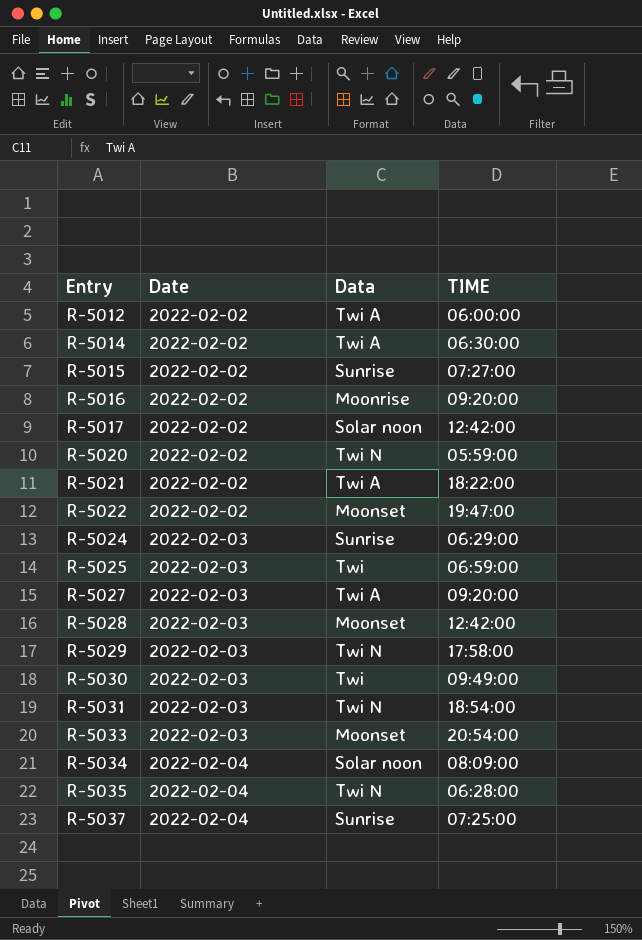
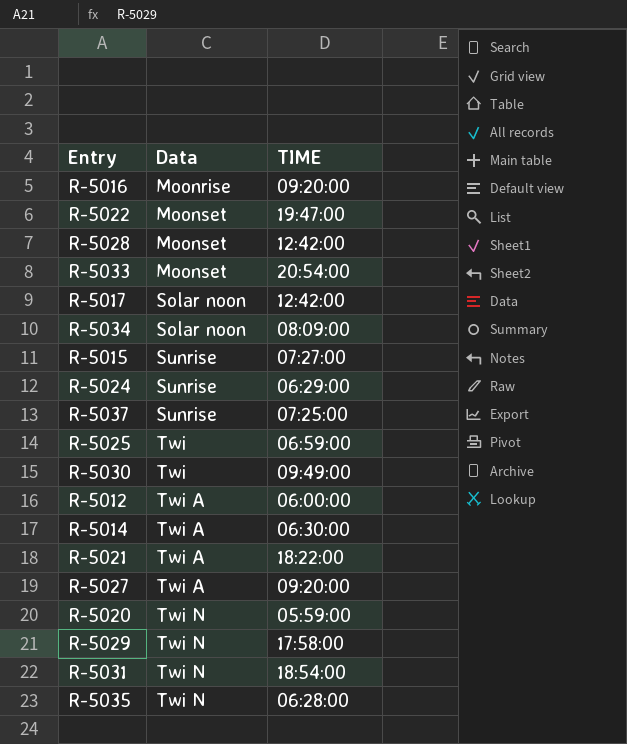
row order: Entry ascending -> Data ascending
column Date | position: 2 -> none

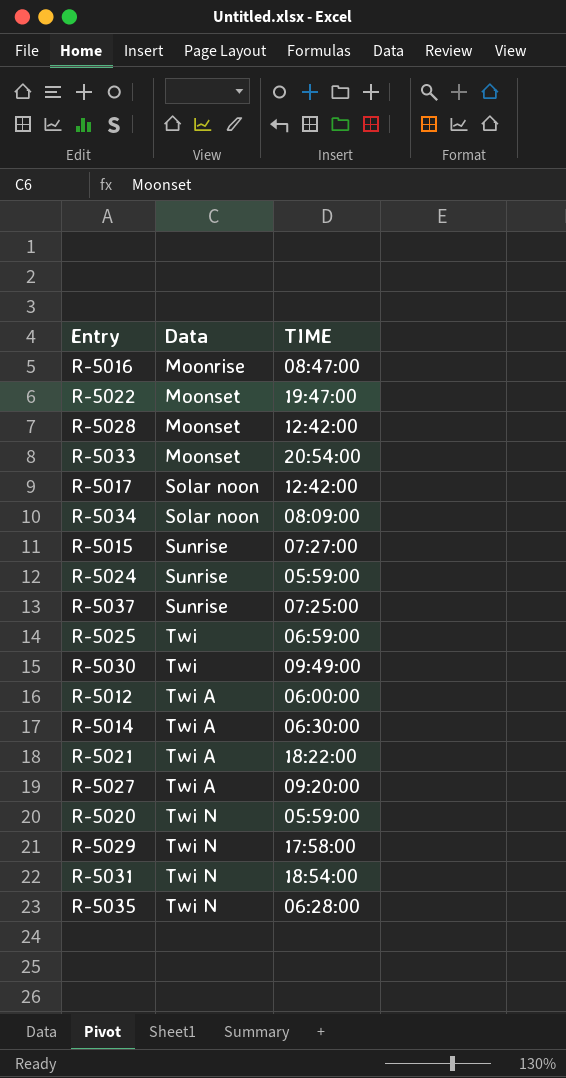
R-5016 | TIME: 09:20:00 -> 08:47:00
R-5024 | TIME: 06:29:00 -> 05:59:00

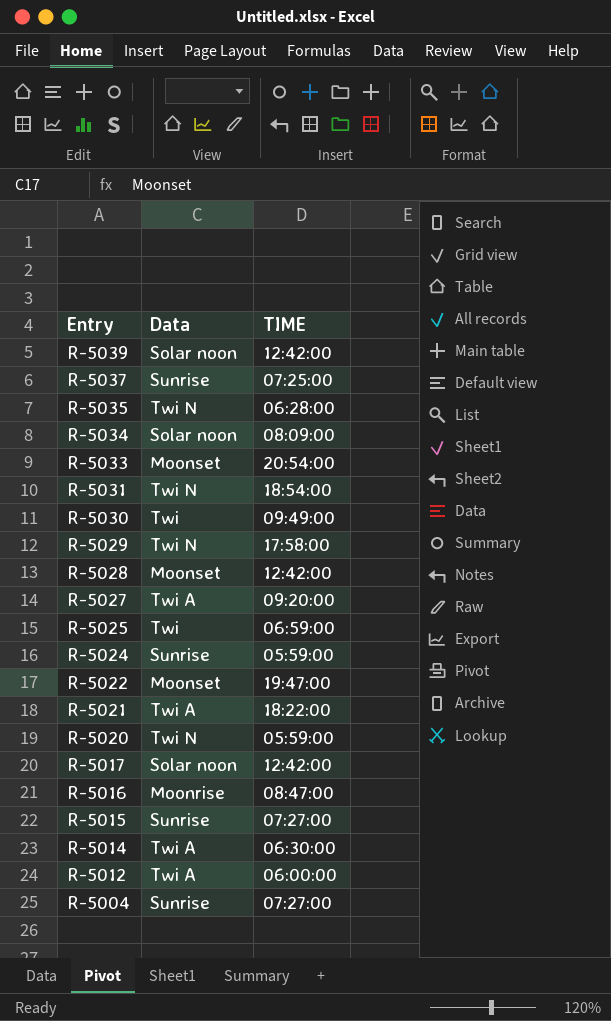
row order: Data ascending -> Entry descending
row R-5039: none -> Solar noon | 12:42:00
row R-5004: none -> Sunrise | 07:27:00

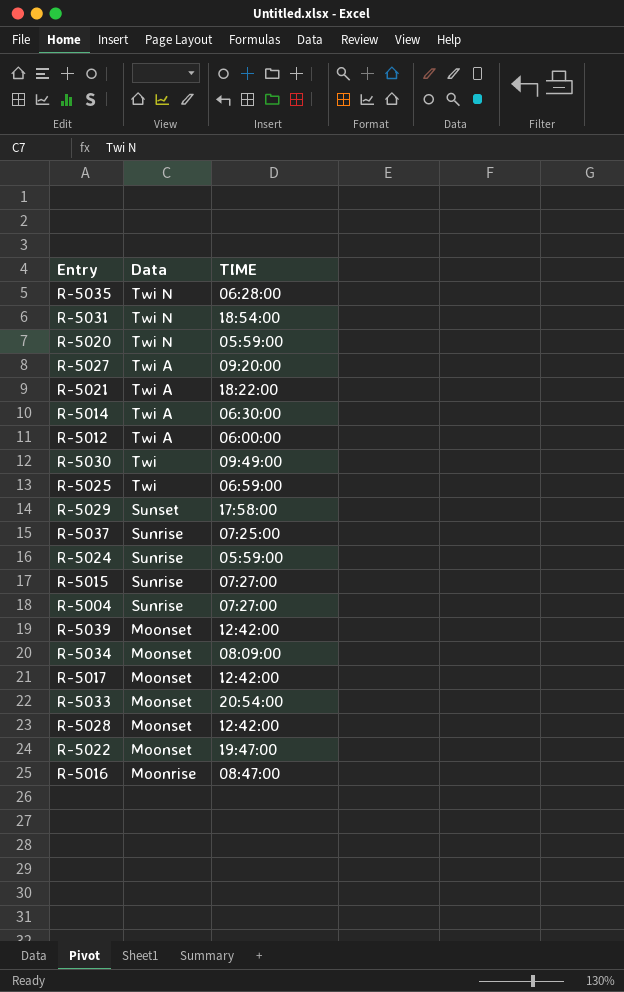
row order: Entry descending -> Data descending
R-5029 | Data: Twi N -> Sunset
R-5039 | Data: Solar noon -> Moonset
R-5034 | Data: Solar noon -> Moonset
R-5017 | Data: Solar noon -> Moonset

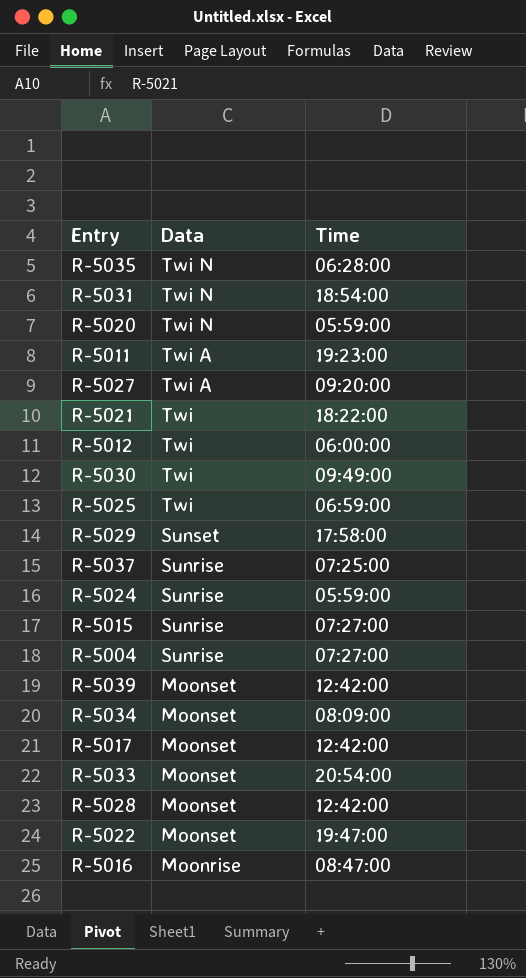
column name: TIME -> Time
row R-5014: Twi A | 06:30:00 -> none
row R-5011: none -> Twi A | 19:23:00
R-5021 | Data: Twi A -> Twi
R-5012 | Data: Twi A -> Twi

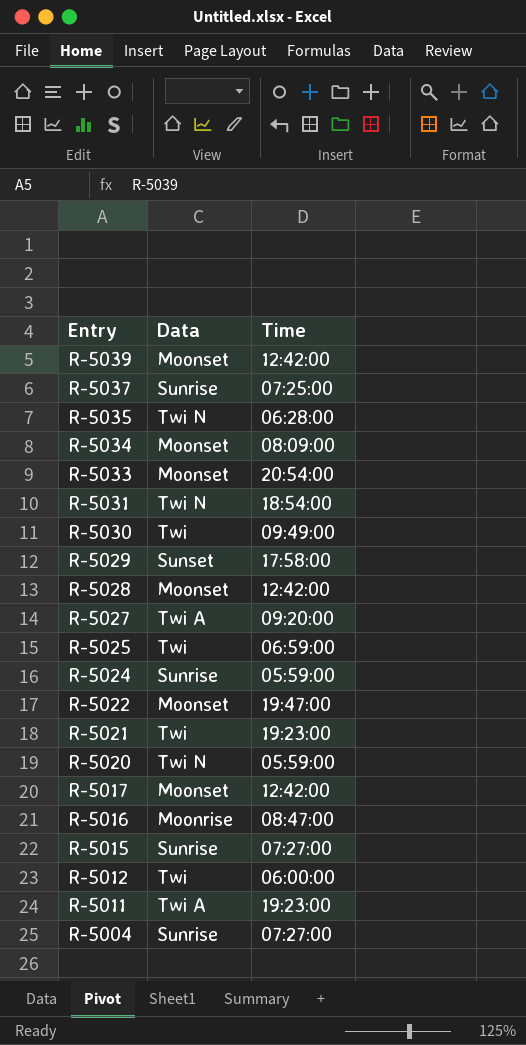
row order: Data descending -> Entry descending
R-5021 | Time: 18:22:00 -> 19:23:00

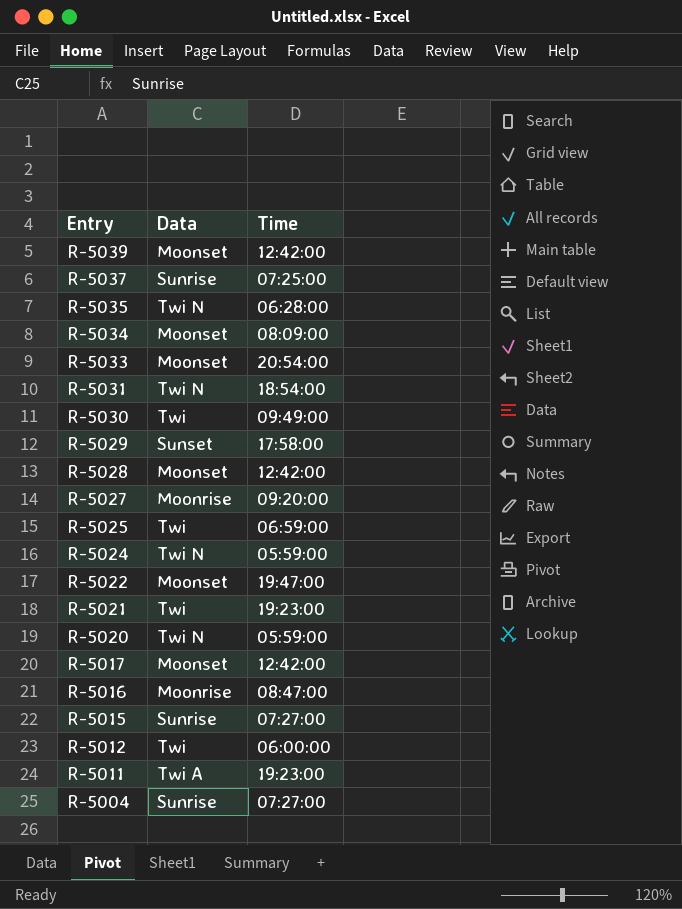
R-5027 | Data: Twi A -> Moonrise
R-5024 | Data: Sunrise -> Twi N

